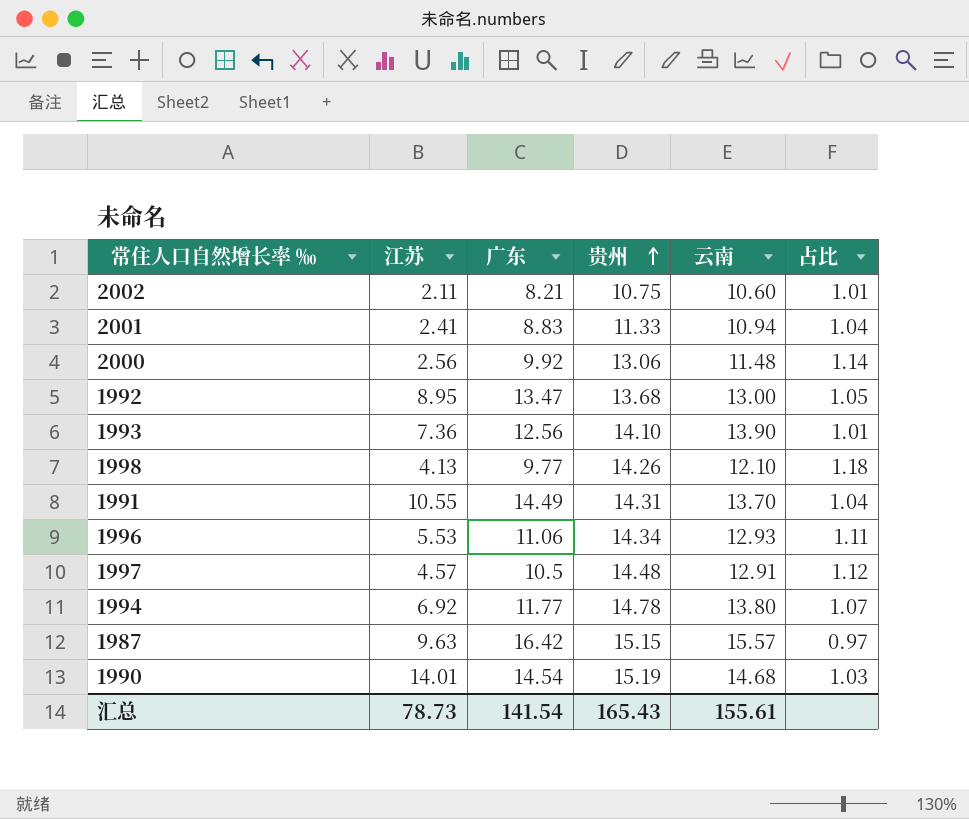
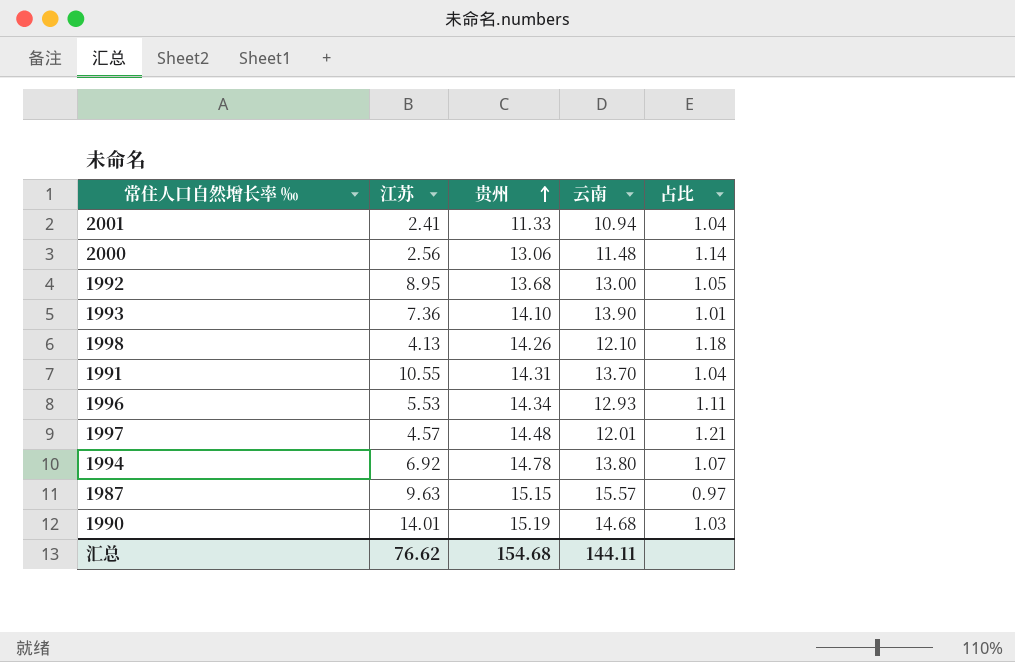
column 广东 | position: 3 -> none
row 2002: 2.11 | 8.21 | 10.75 | 10.60 | 1.01 -> none
1997 | 云南: 12.91 -> 12.01
1997 | 占比: 1.12 -> 1.21
汇总 | 江苏: 78.73 -> 76.62
汇总 | 贵州: 165.43 -> 154.68
汇总 | 云南: 155.61 -> 144.11

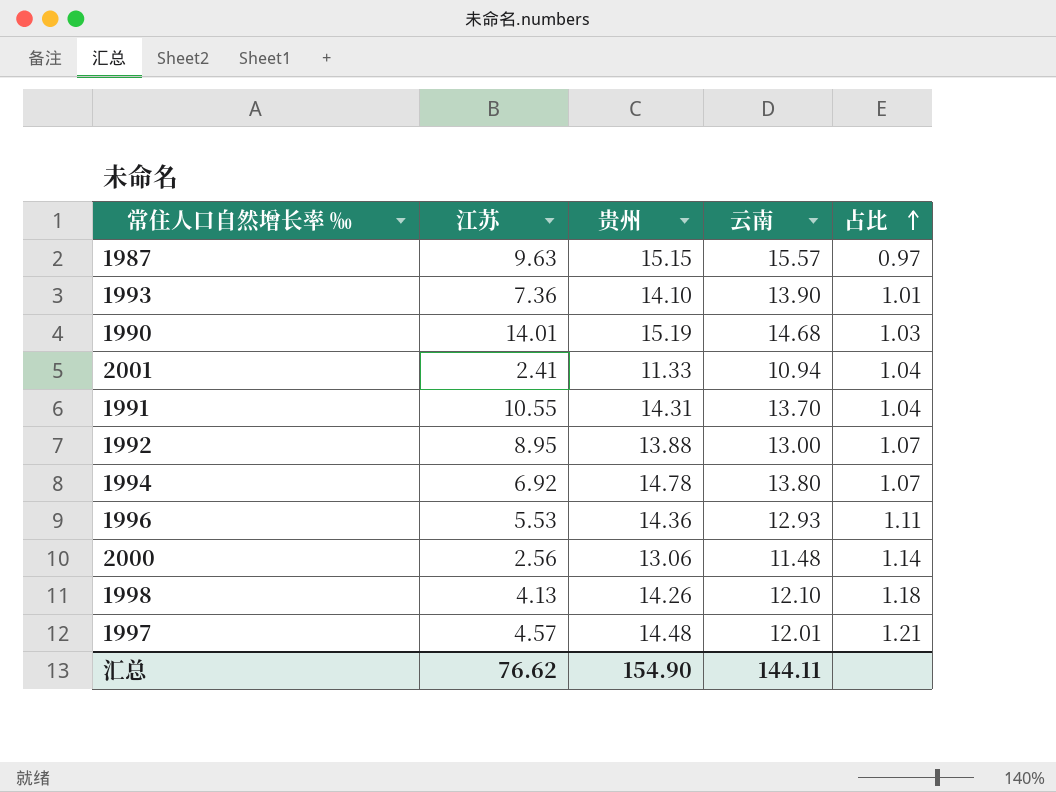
row order: 贵州 ascending -> 占比 ascending
1992 | 贵州: 13.68 -> 13.88
1992 | 占比: 1.05 -> 1.07
1996 | 贵州: 14.34 -> 14.36
汇总 | 贵州: 154.68 -> 154.90

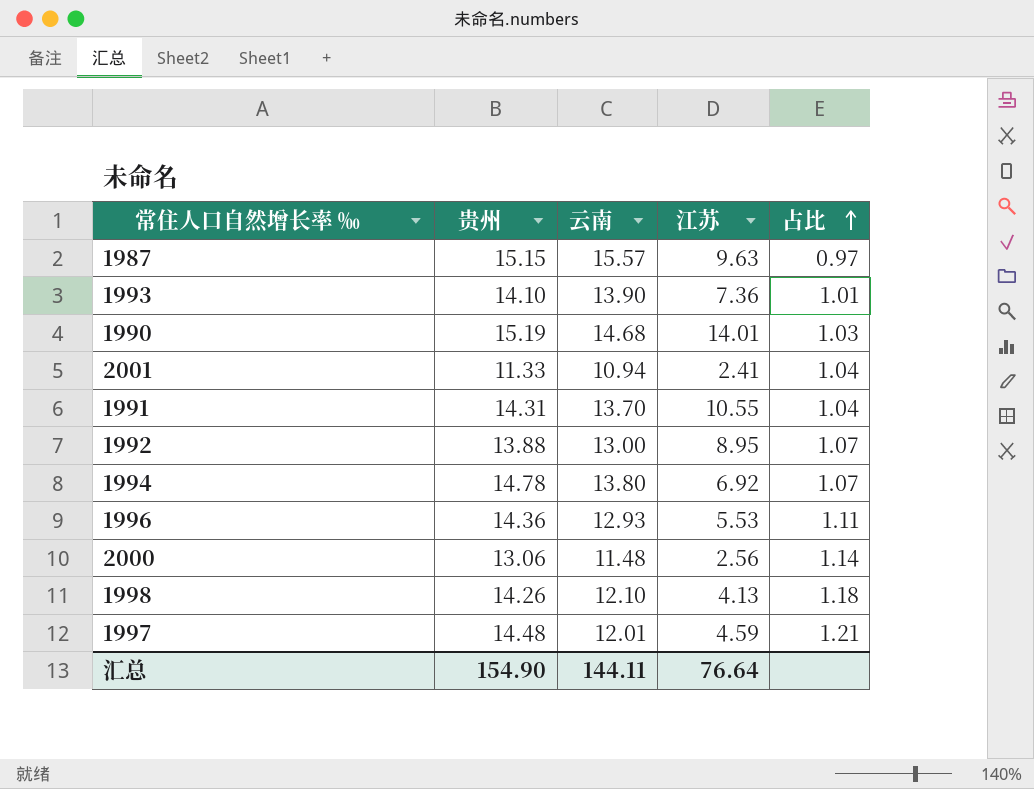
column 江苏 | position: 2 -> 4
1997 | 江苏: 4.57 -> 4.59
汇总 | 江苏: 76.62 -> 76.64

